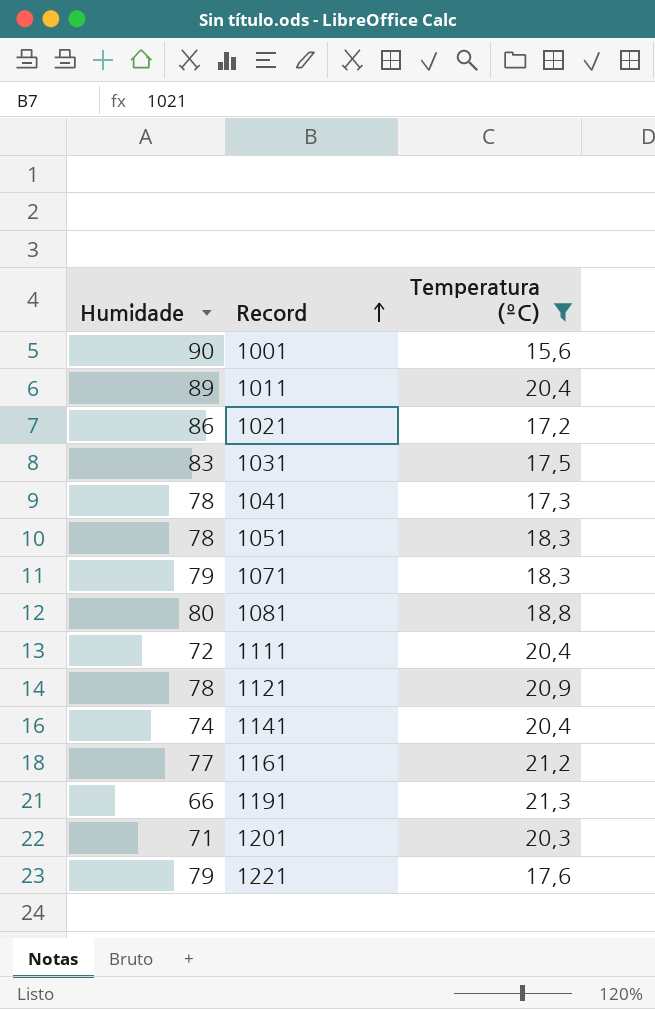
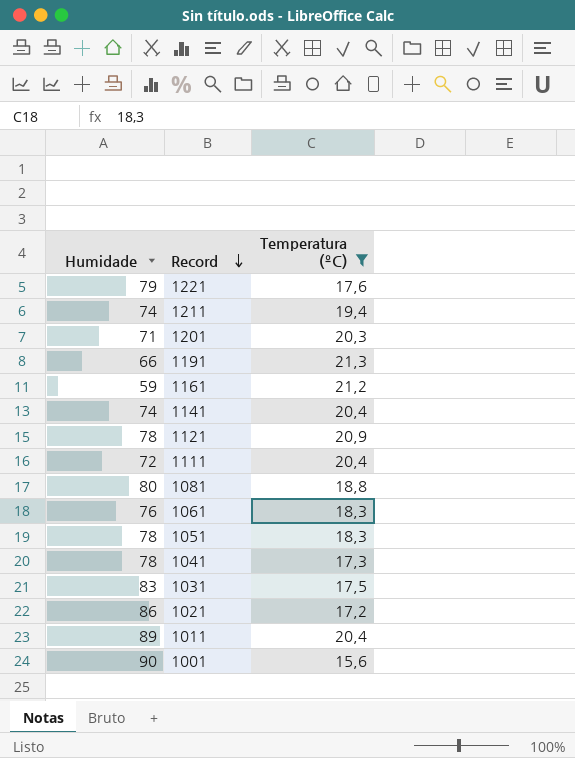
row order: Record ascending -> Record descending
row 1071: 79 | 18,3 -> none
row 1211: none -> 74 | 19,4
1161 | Humidade: 77 -> 59
row 1061: none -> 76 | 18,3

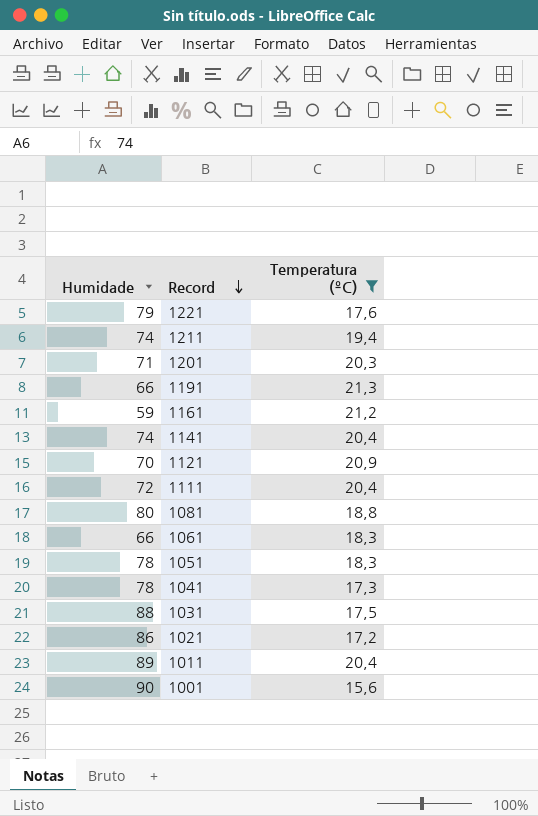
1121 | Humidade: 78 -> 70
1061 | Humidade: 76 -> 66
1031 | Humidade: 83 -> 88

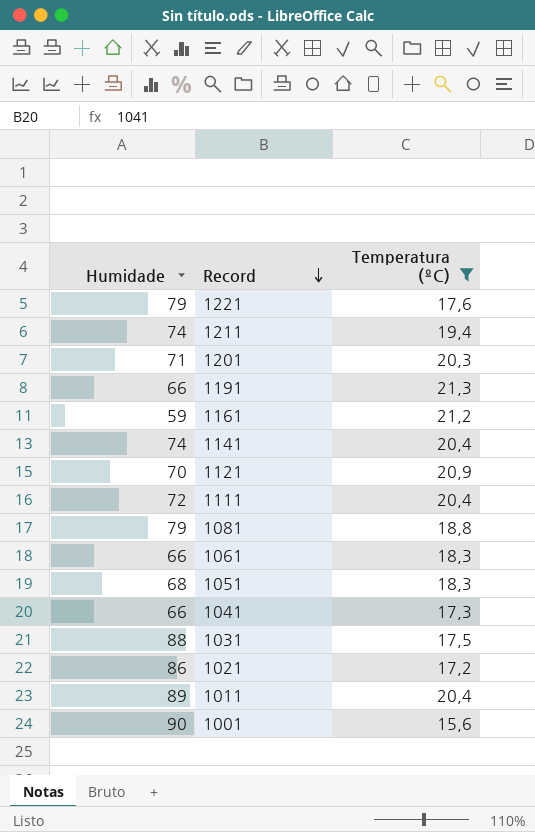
1081 | Humidade: 80 -> 79
1051 | Humidade: 78 -> 68
1041 | Humidade: 78 -> 66

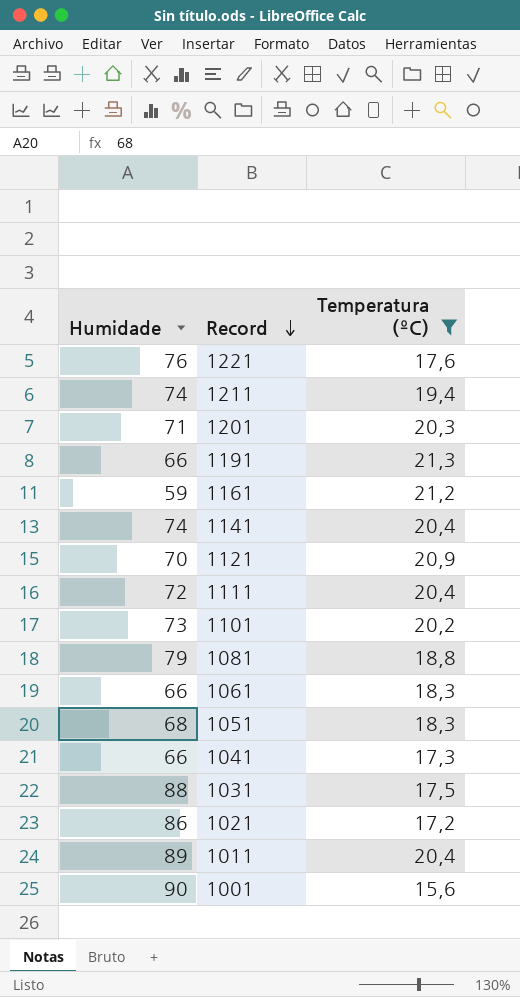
1221 | Humidade: 79 -> 76
row 1101: none -> 73 | 20,2

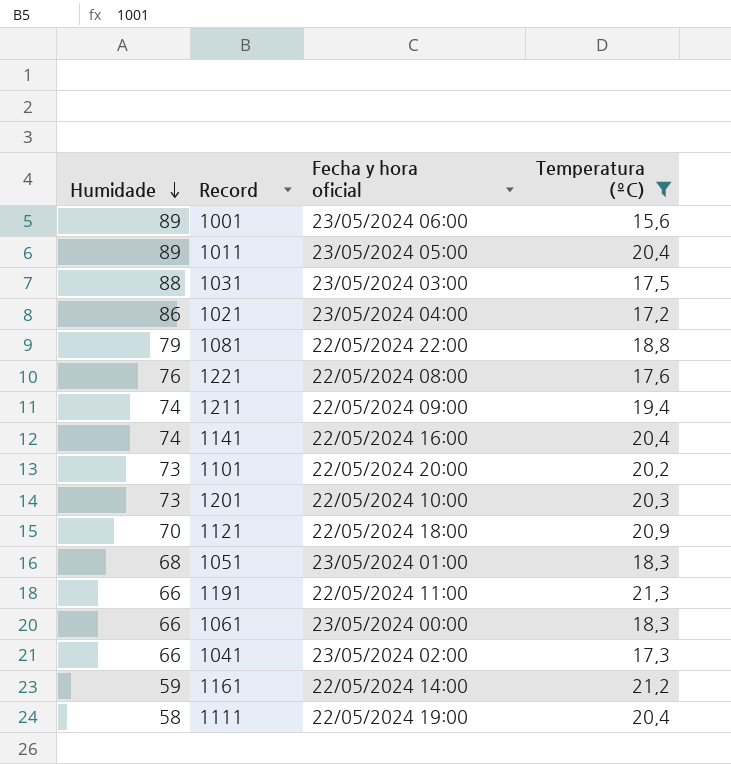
row order: Record descending -> Humidade descending
column Fecha y hora oficial | position: none -> 3
1001 | Humidade: 90 -> 89
1201 | Humidade: 71 -> 73
1111 | Humidade: 72 -> 58

